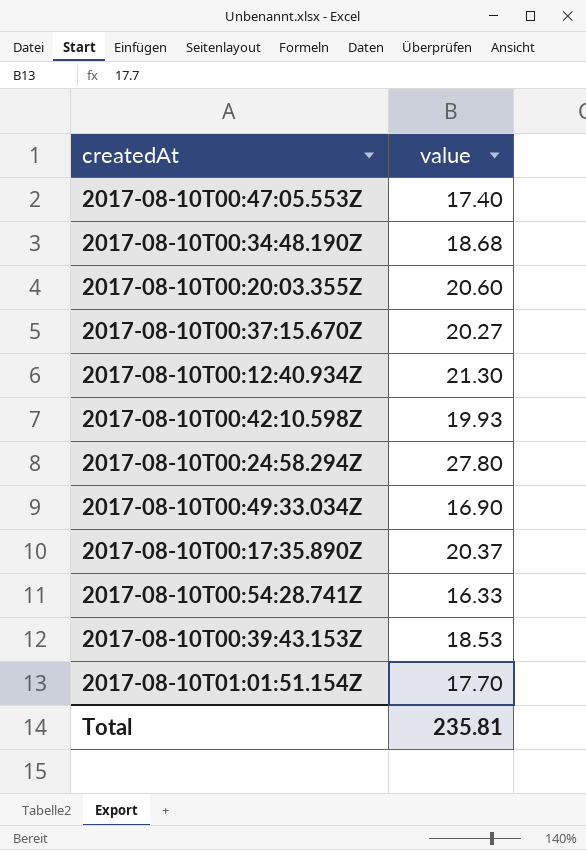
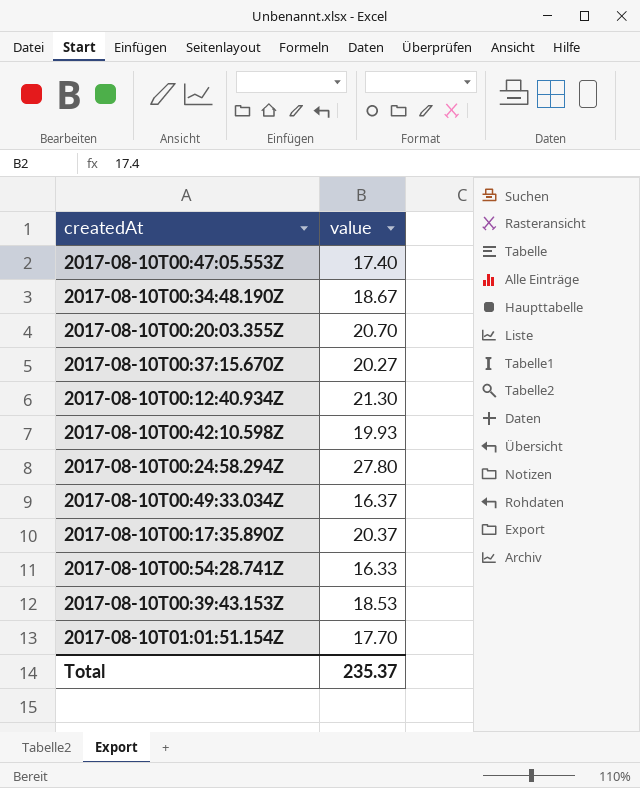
2017-08-10T00:34:48.190Z | value: 18.68 -> 18.67
2017-08-10T00:20:03.355Z | value: 20.60 -> 20.70
2017-08-10T00:49:33.034Z | value: 16.90 -> 16.37
Total | value: 235.81 -> 235.37

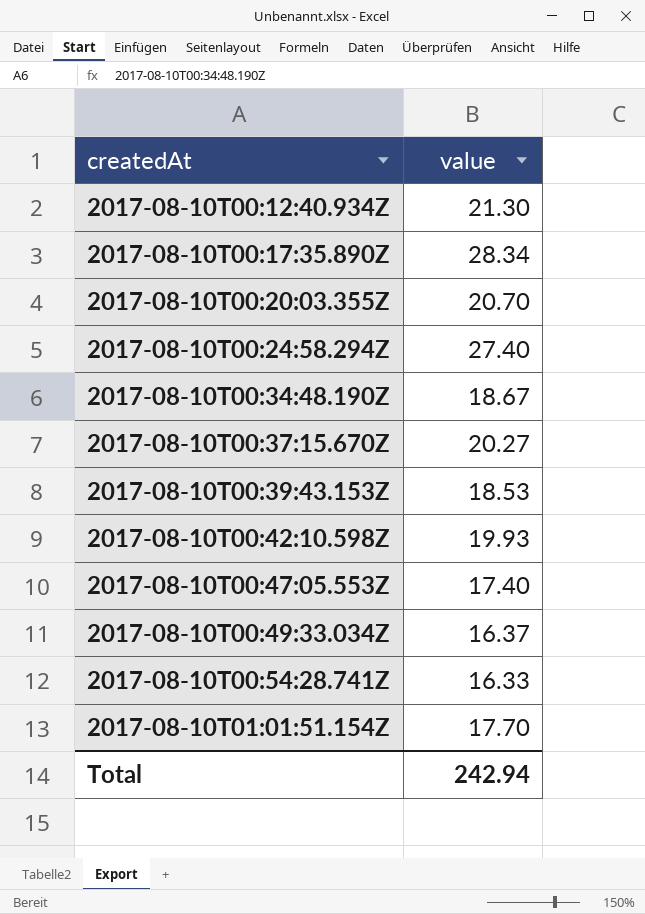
row order: none -> createdAt ascending
2017-08-10T00:17:35.890Z | value: 20.37 -> 28.34
2017-08-10T00:24:58.294Z | value: 27.80 -> 27.40
Total | value: 235.37 -> 242.94

